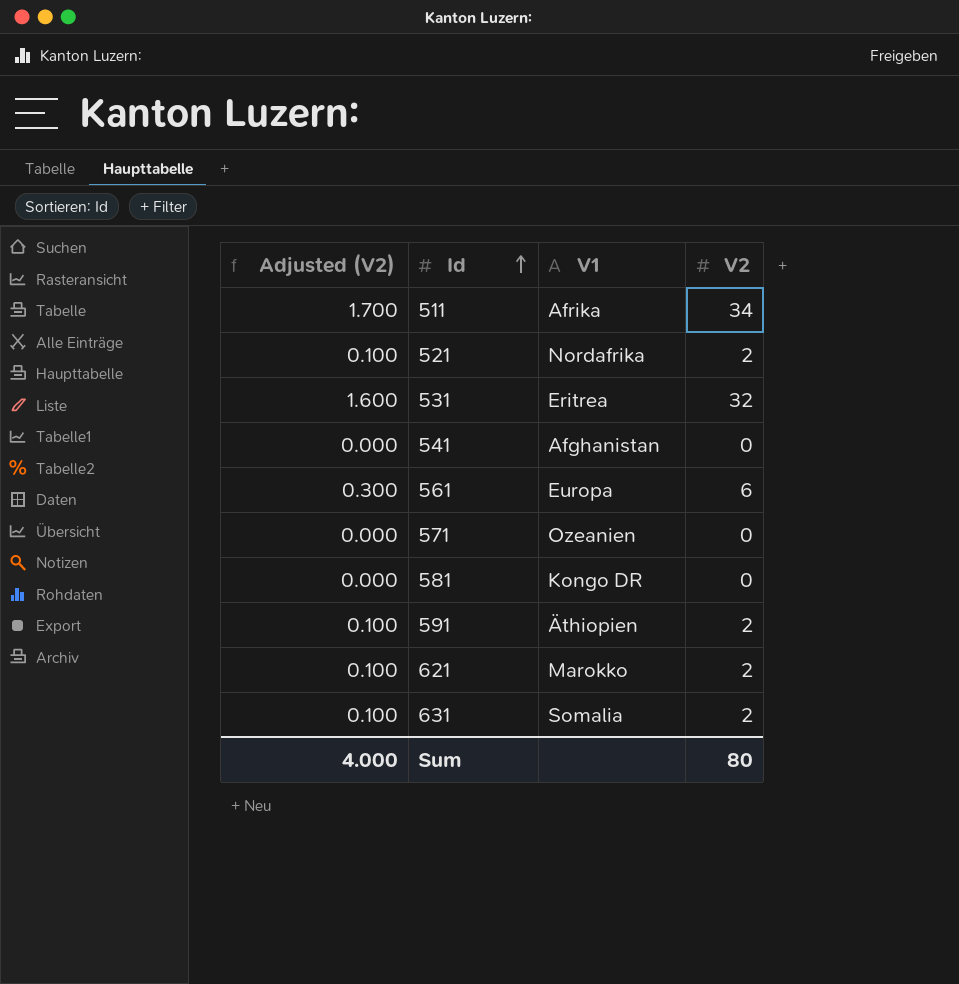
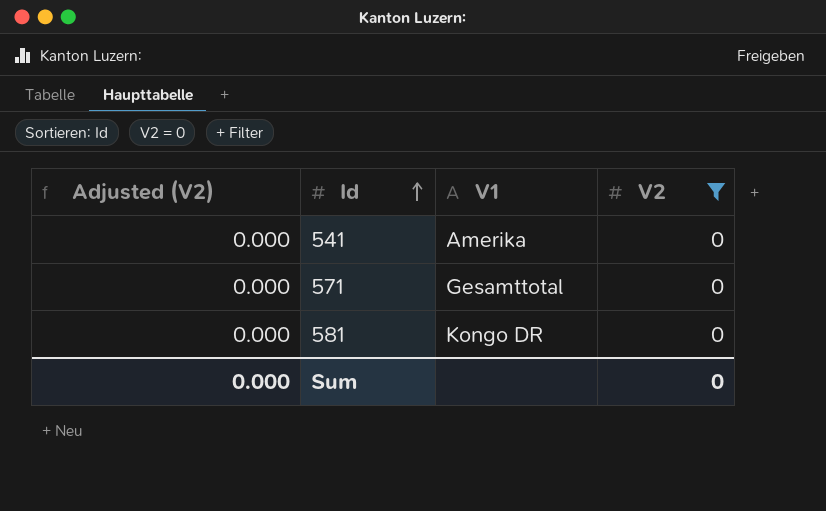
filter: none -> V2 = 0
541 | V1: Afghanistan -> Amerika
571 | V1: Ozeanien -> Gesamttotal
Sum | Adjusted (V2): 4.000 -> 0.000
Sum | V2: 80 -> 0

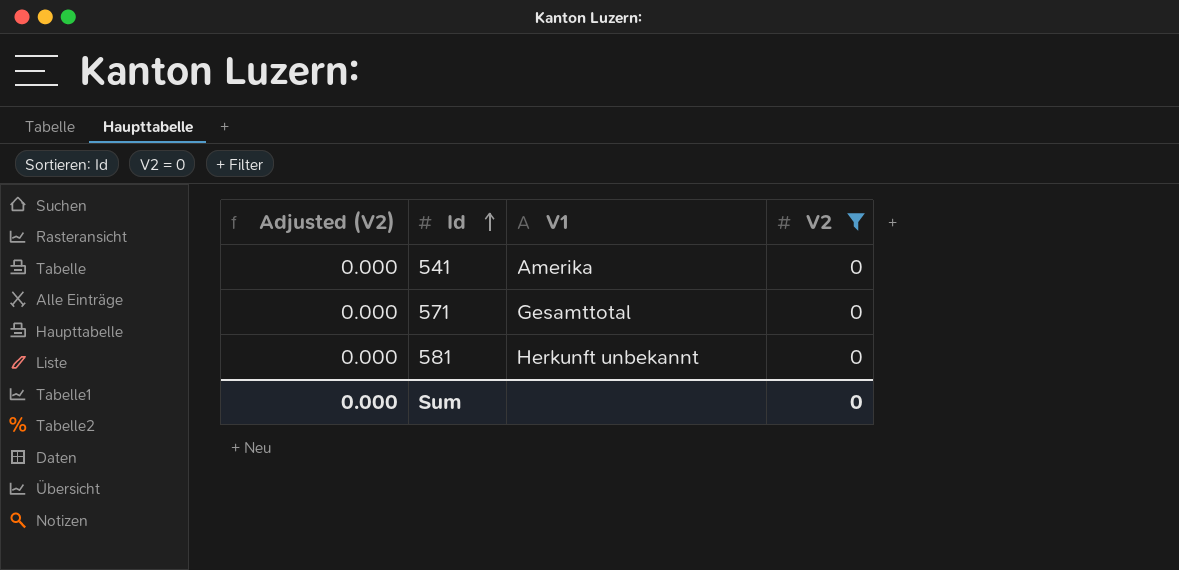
581 | V1: Kongo DR -> Herkunft unbekannt

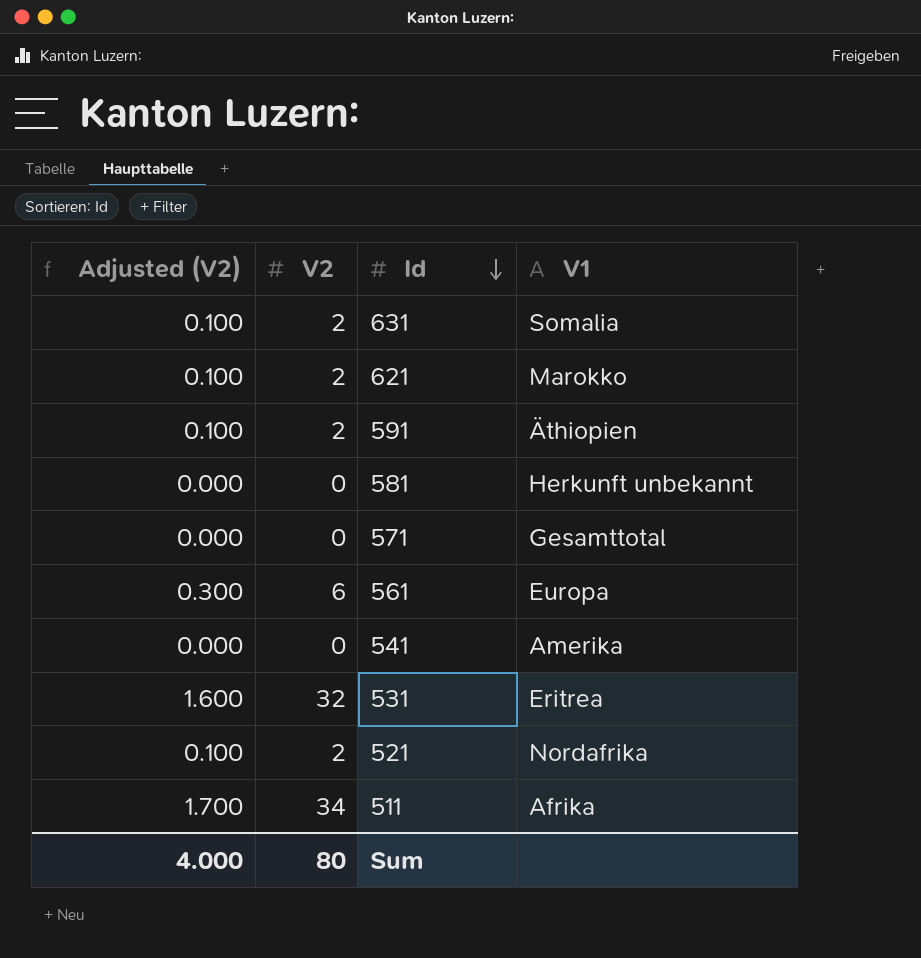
filter: V2 = 0 -> none
row order: Id ascending -> Id descending
column V2 | position: 4 -> 2
Sum | Adjusted (V2): 0.000 -> 4.000
Sum | V2: 0 -> 80

